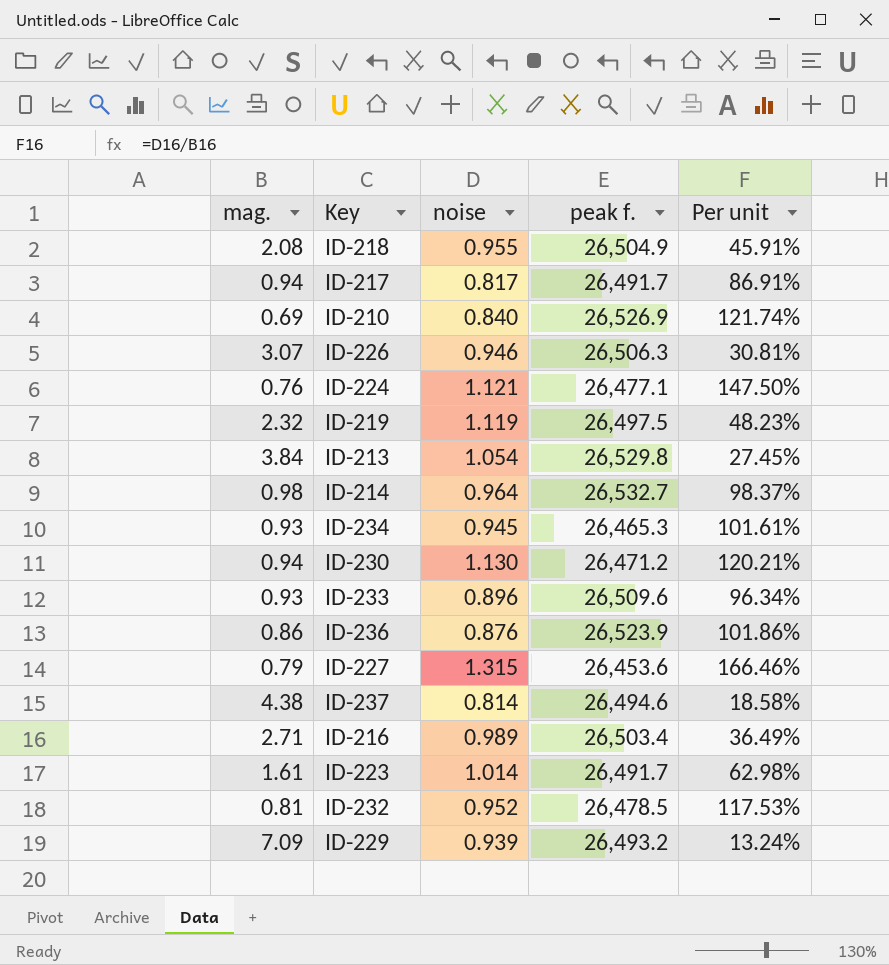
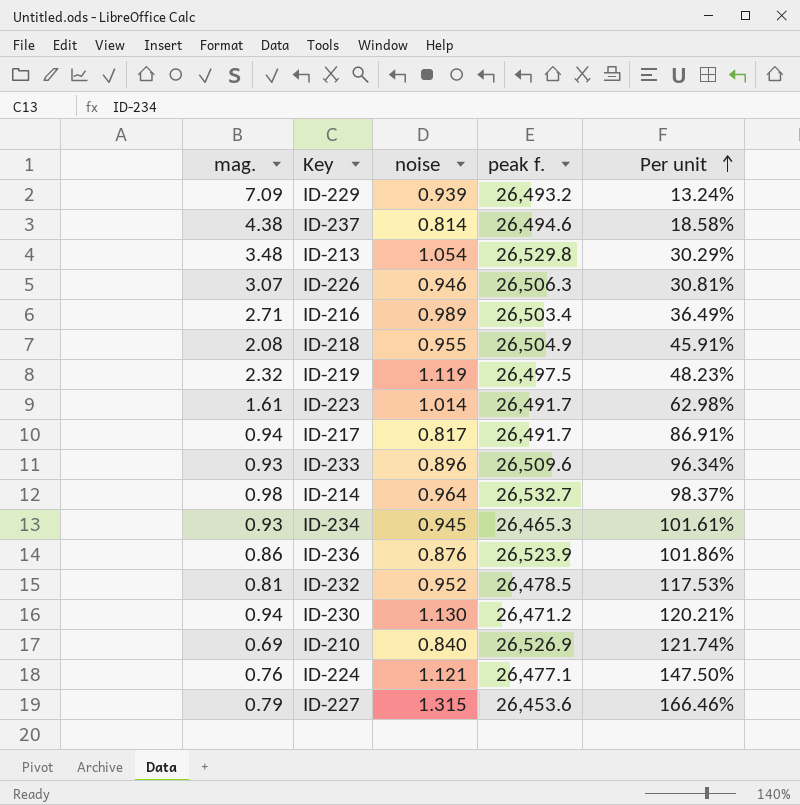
row order: none -> Per unit ascending
ID-213 | mag.: 3.84 -> 3.48
ID-213 | Per unit: 27.45% -> 30.29%

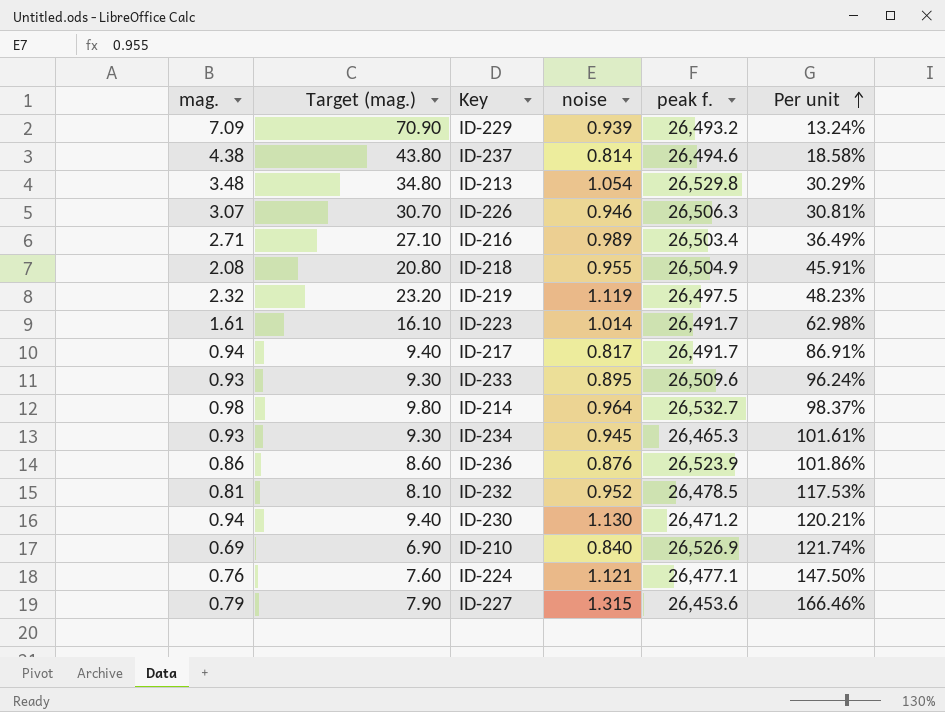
column Target (mag.) | formula: none -> [mag.] * 10
ID-233 | noise: 0.896 -> 0.895
ID-233 | Per unit: 96.34% -> 96.24%

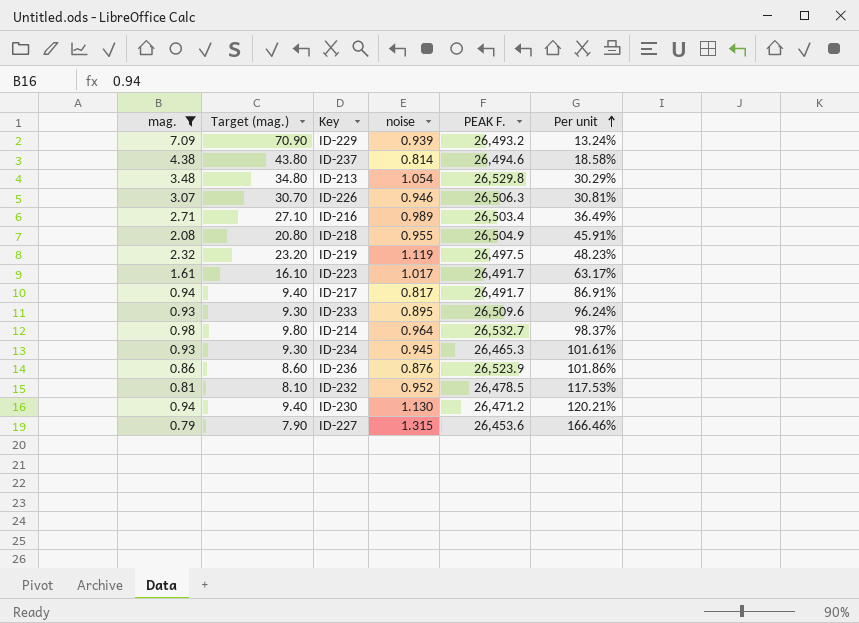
filter: none -> mag. >= 0.79
column name: peak f. -> PEAK F.
ID-223 | noise: 1.014 -> 1.017
ID-223 | Per unit: 62.98% -> 63.17%

